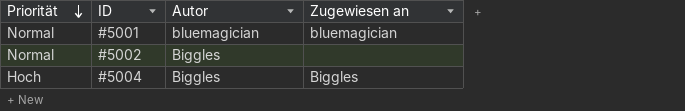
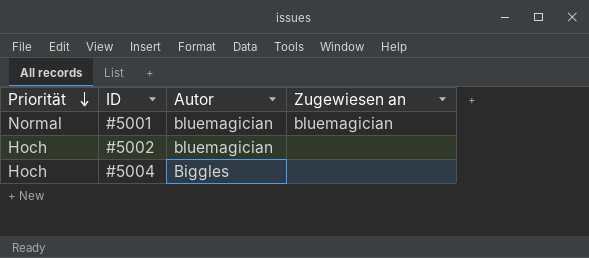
#5002 | Priorität: Normal -> Hoch
#5002 | Autor: Biggles -> bluemagician
#5004 | Zugewiesen an: Biggles -> none

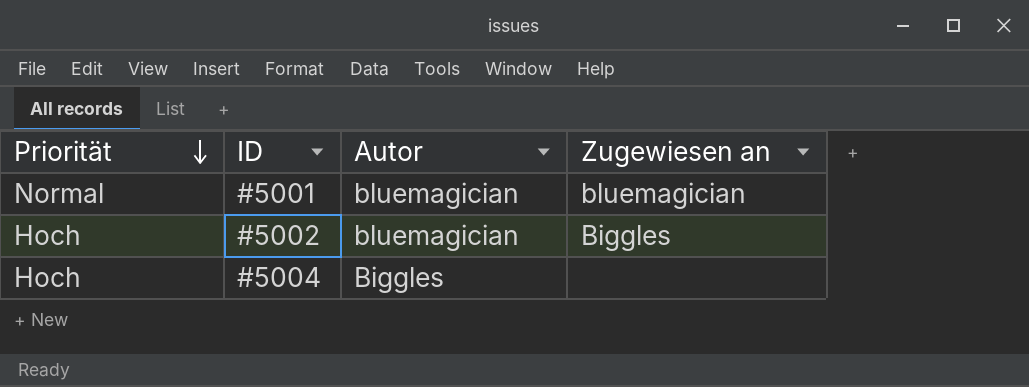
#5002 | Zugewiesen an: none -> Biggles

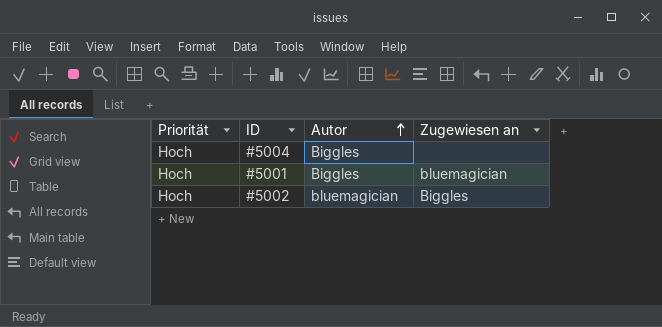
row order: Priorität descending -> Autor ascending
#5001 | Priorität: Normal -> Hoch
#5001 | Autor: bluemagician -> Biggles

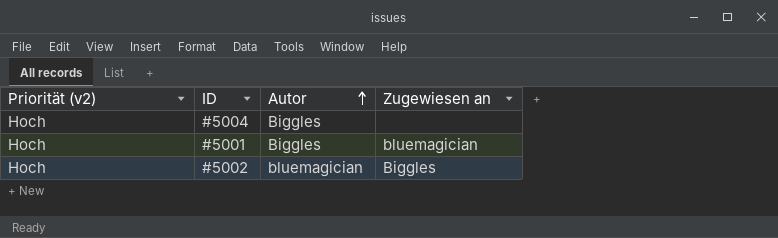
column name: Priorität -> Priorität (v2)

